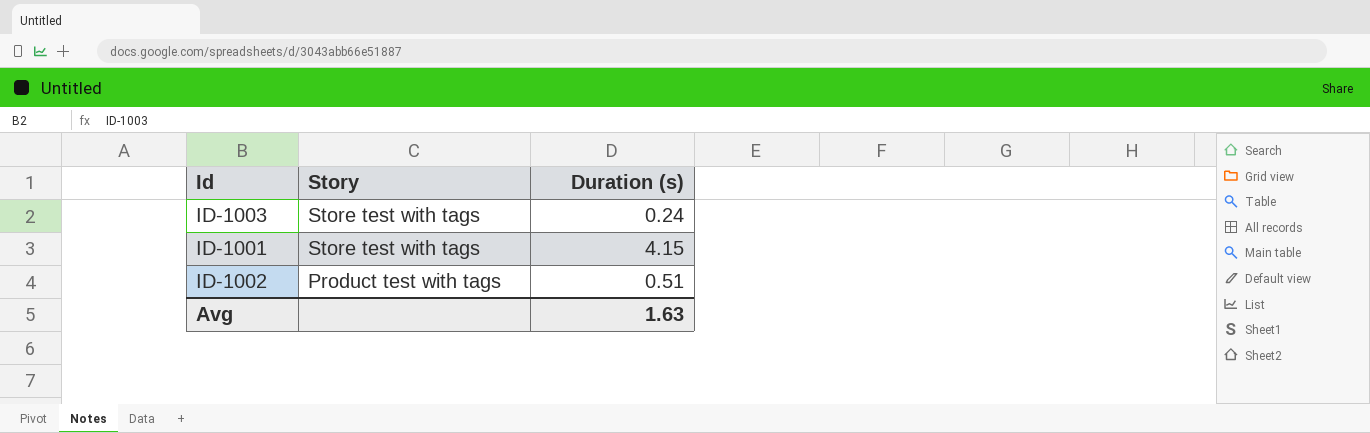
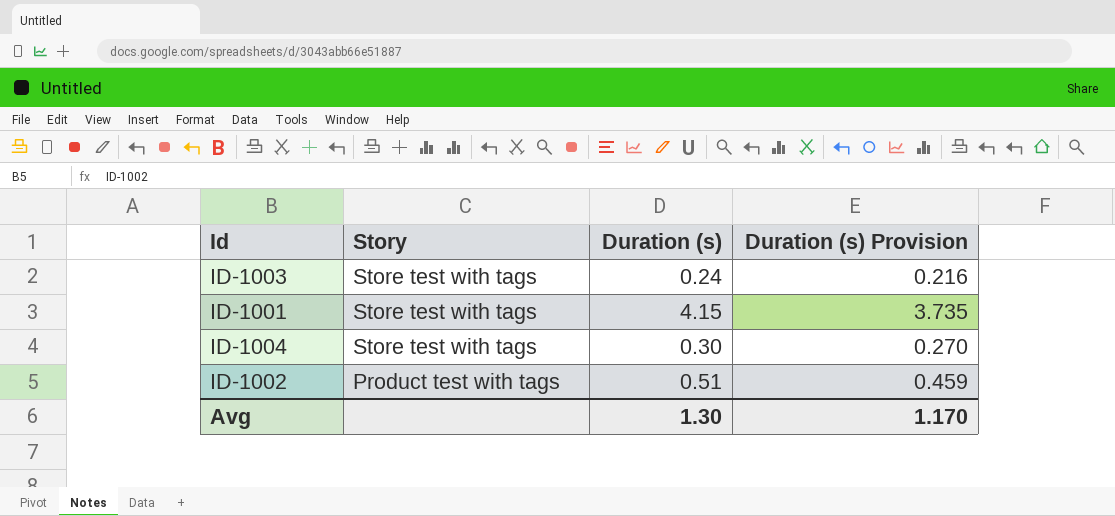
column Duration (s) Provision | formula: none -> [Duration (s)] * 0.9
row ID-1004: none -> Store test with tags | 0.30 | 0.270
Avg | Duration (s): 1.63 -> 1.30

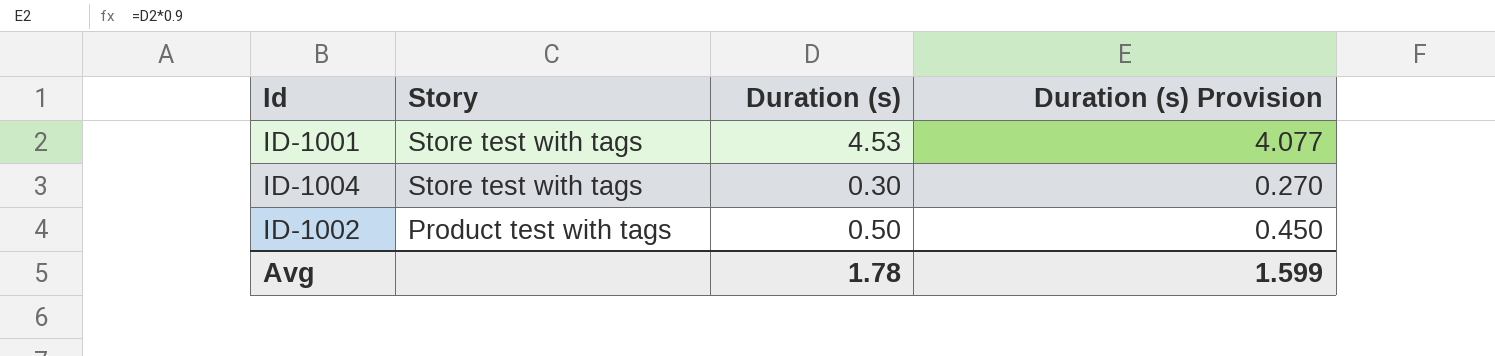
row ID-1003: Store test with tags | 0.24 | 0.216 -> none
ID-1001 | Duration (s): 4.15 -> 4.53
ID-1001 | Duration (s) Provision: 3.735 -> 4.077
ID-1002 | Duration (s): 0.51 -> 0.50
ID-1002 | Duration (s) Provision: 0.459 -> 0.450
Avg | Duration (s): 1.30 -> 1.78
Avg | Duration (s) Provision: 1.170 -> 1.599

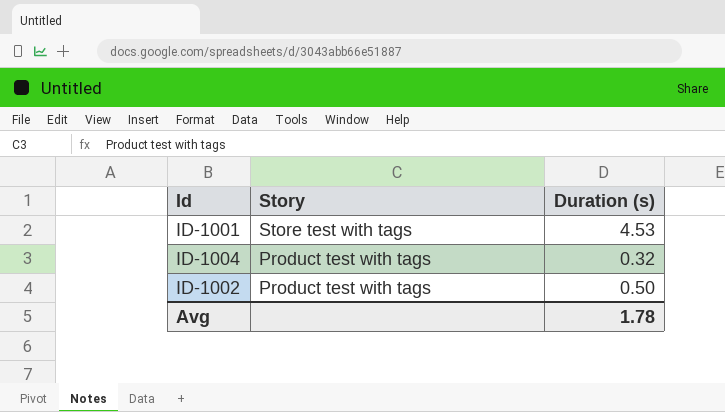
column Duration (s) Provision | formula: [Duration (s)] * 0.9 -> none
ID-1004 | Story: Store test with tags -> Product test with tags
ID-1004 | Duration (s): 0.30 -> 0.32

